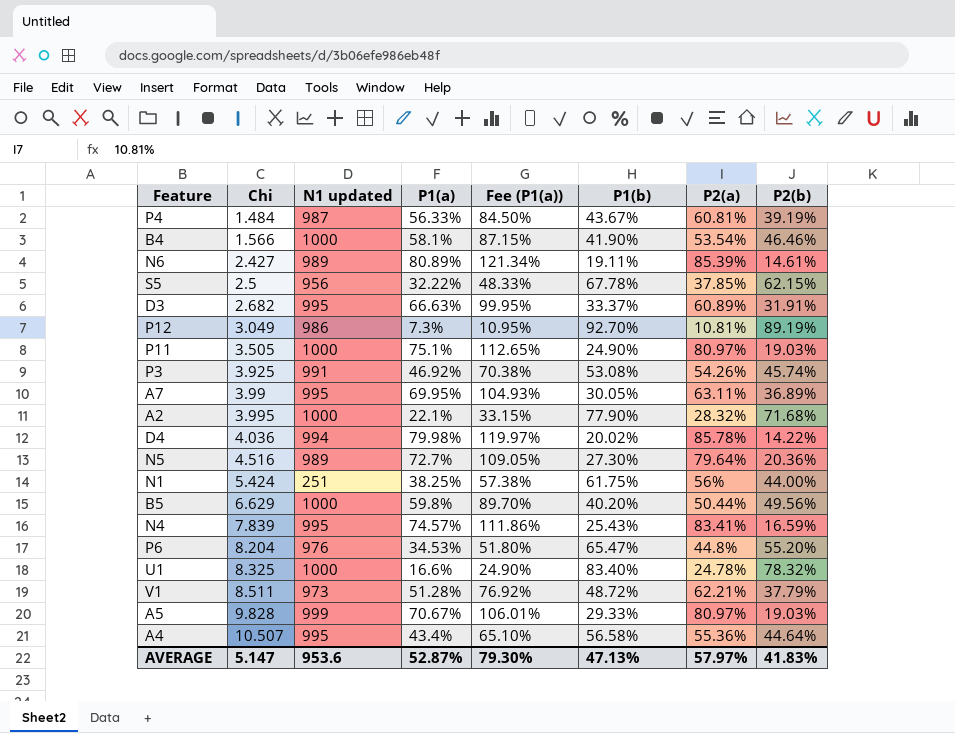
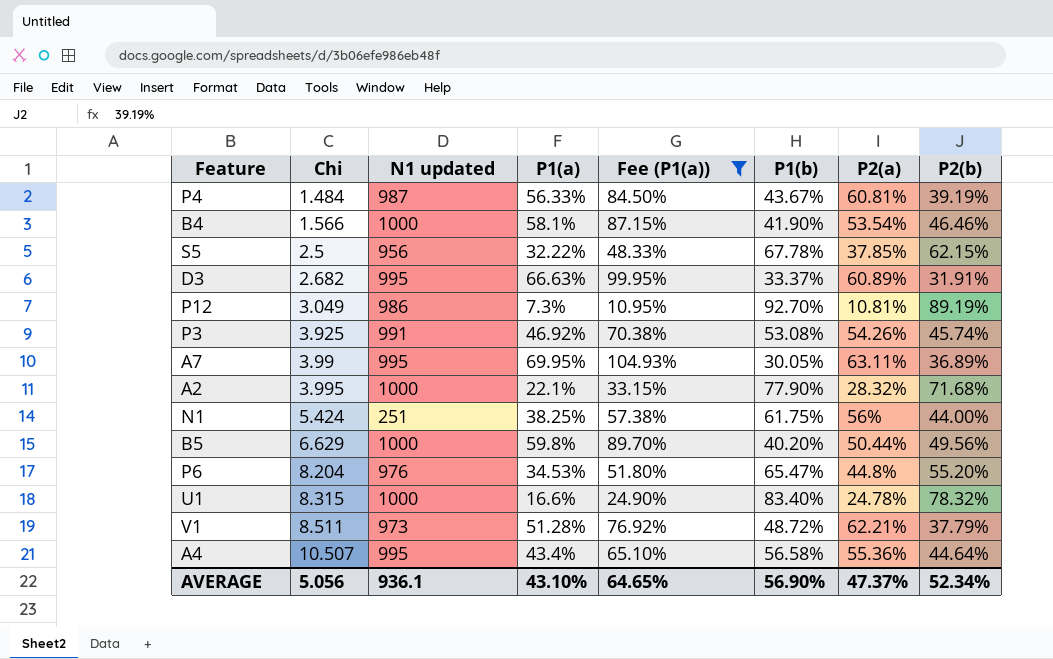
filter: none -> Fee (P1(a)) <= 104.93%
U1 | Chi: 8.325 -> 8.315
AVERAGE | Chi: 5.147 -> 5.056
AVERAGE | N1 updated: 953.6 -> 936.1
AVERAGE | P1(a): 52.87% -> 43.10%
AVERAGE | Fee (P1(a)): 79.30% -> 64.65%
AVERAGE | P1(b): 47.13% -> 56.90%
AVERAGE | P2(a): 57.97% -> 47.37%
AVERAGE | P2(b): 41.83% -> 52.34%

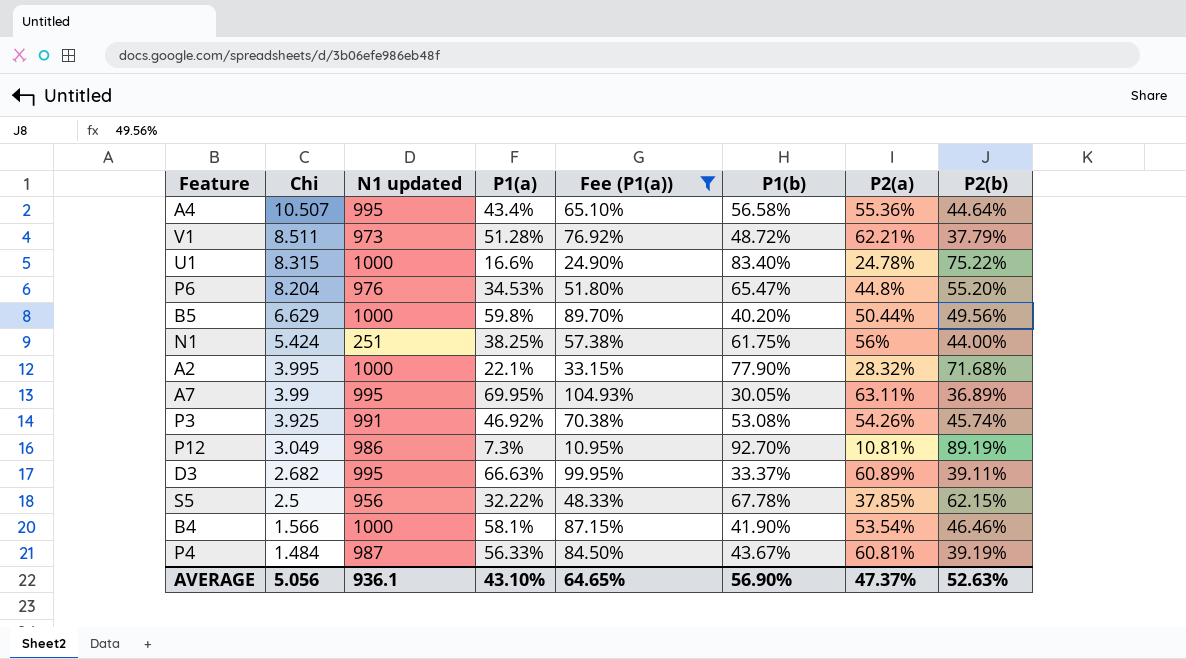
row order: Chi ascending -> Chi descending
U1 | P2(b): 78.32% -> 75.22%
D3 | P2(b): 31.91% -> 39.11%
AVERAGE | P2(b): 52.34% -> 52.63%

